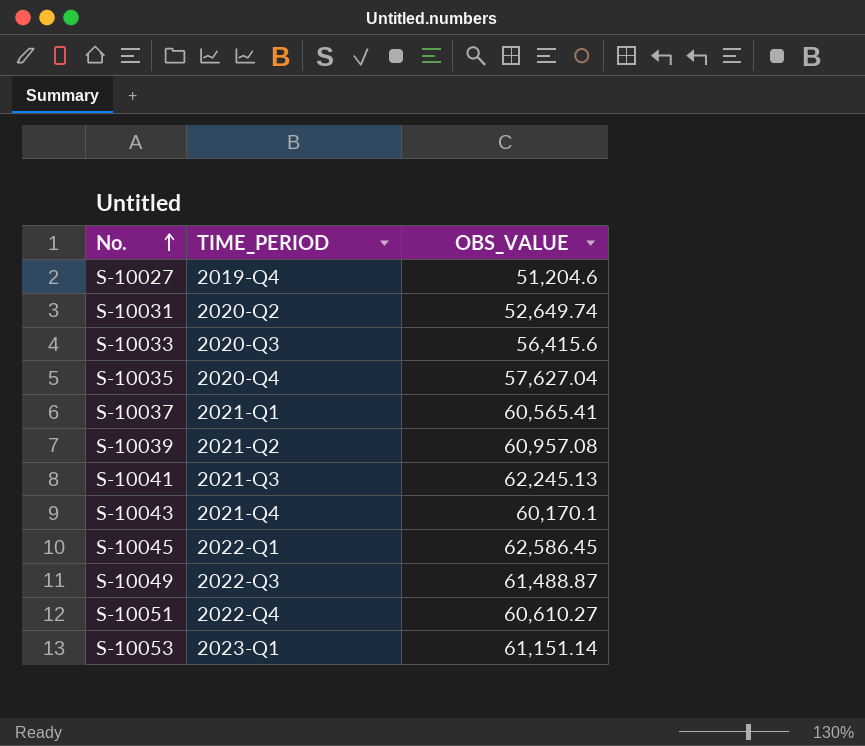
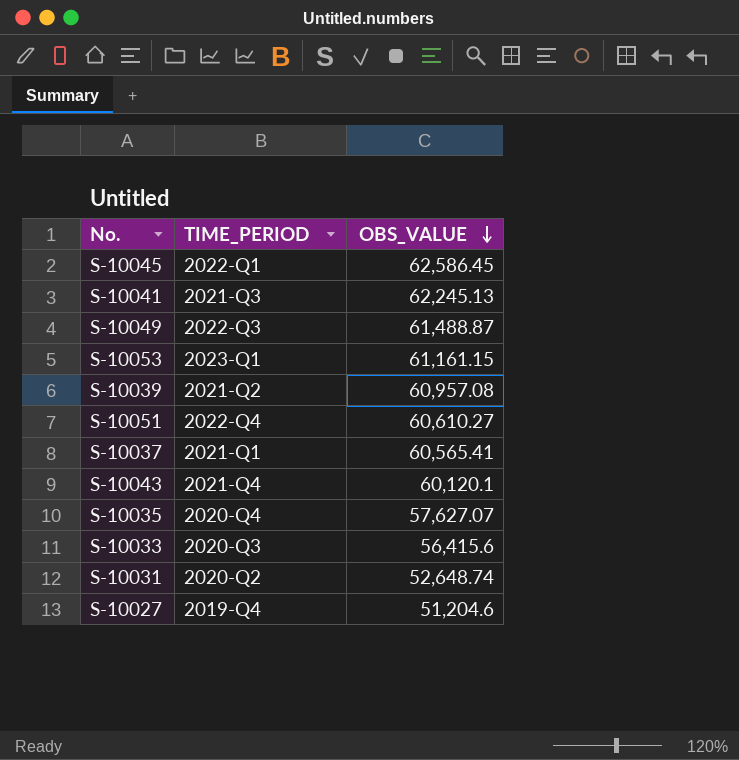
row order: No. ascending -> OBS_VALUE descending
S-10053 | OBS_VALUE: 61,151.14 -> 61,161.15
S-10043 | OBS_VALUE: 60,170.1 -> 60,120.1
S-10035 | OBS_VALUE: 57,627.04 -> 57,627.07
S-10031 | OBS_VALUE: 52,649.74 -> 52,648.74

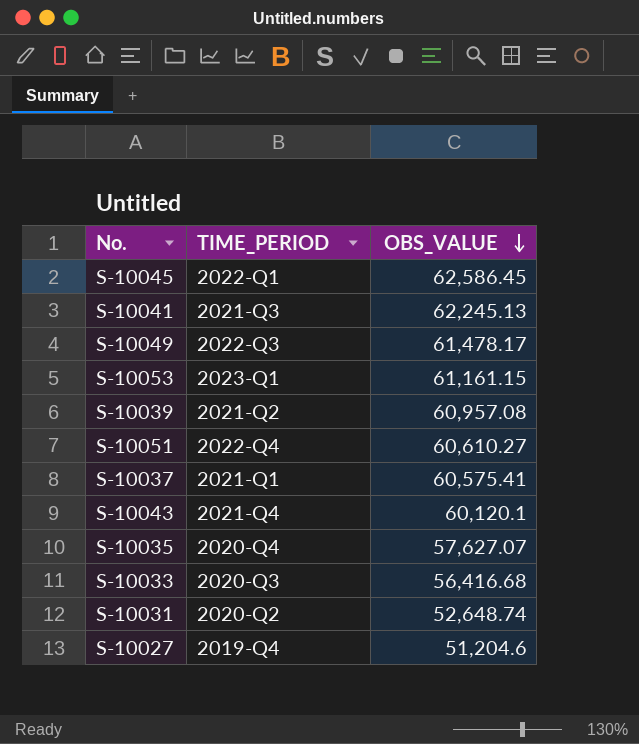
S-10049 | OBS_VALUE: 61,488.87 -> 61,478.17
S-10037 | OBS_VALUE: 60,565.41 -> 60,575.41
S-10033 | OBS_VALUE: 56,415.6 -> 56,416.68

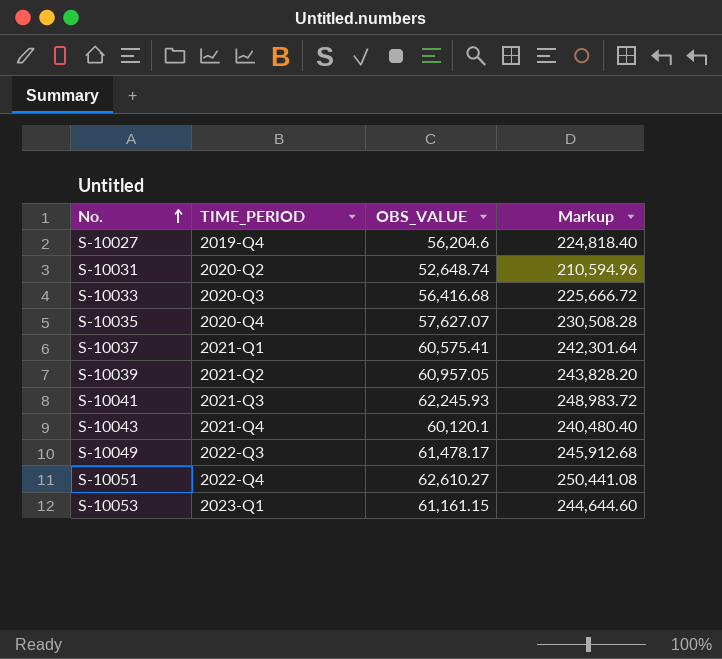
row order: OBS_VALUE descending -> No. ascending
column Markup | formula: none -> [OBS_VALUE] * 4
row S-10045: 2022-Q1 | 62,586.45 -> none
S-10027 | OBS_VALUE: 51,204.6 -> 56,204.6
S-10039 | OBS_VALUE: 60,957.08 -> 60,957.05
S-10041 | OBS_VALUE: 62,245.13 -> 62,245.93
S-10051 | OBS_VALUE: 60,610.27 -> 62,610.27

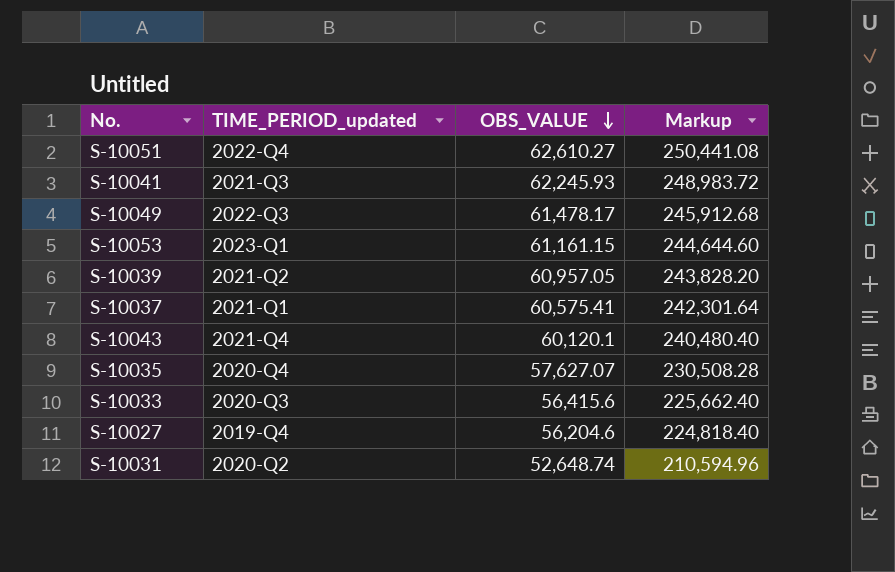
row order: No. ascending -> OBS_VALUE descending
column name: TIME_PERIOD -> TIME_PERIOD_updated
S-10033 | OBS_VALUE: 56,416.68 -> 56,415.6
S-10033 | Markup: 225,666.72 -> 225,662.40

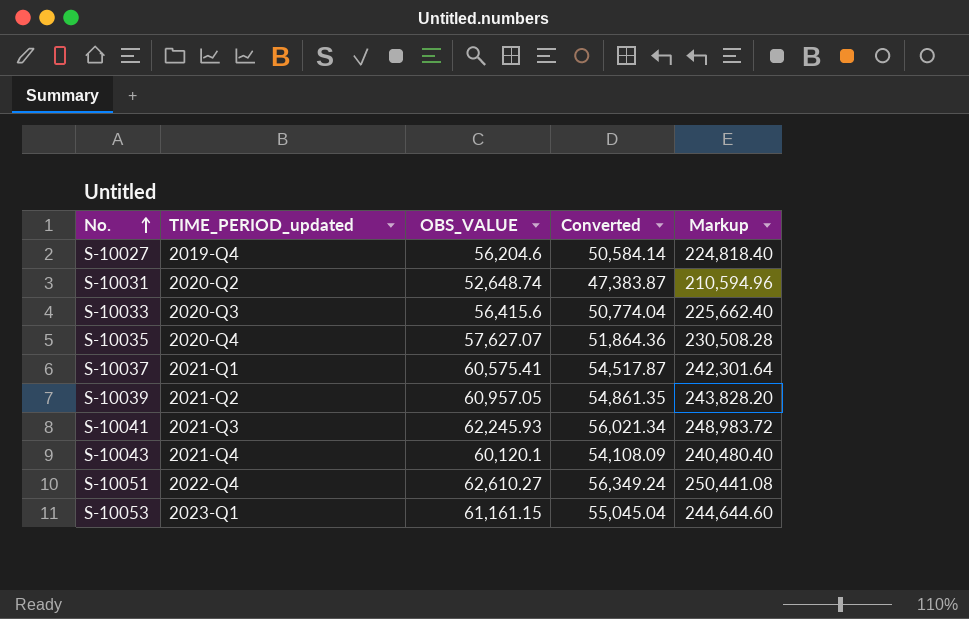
row order: OBS_VALUE descending -> No. ascending
column Converted | formula: none -> [OBS_VALUE] * 0.9
row S-10049: 2022-Q3 | 61,478.17 | 245,912.68 -> none

